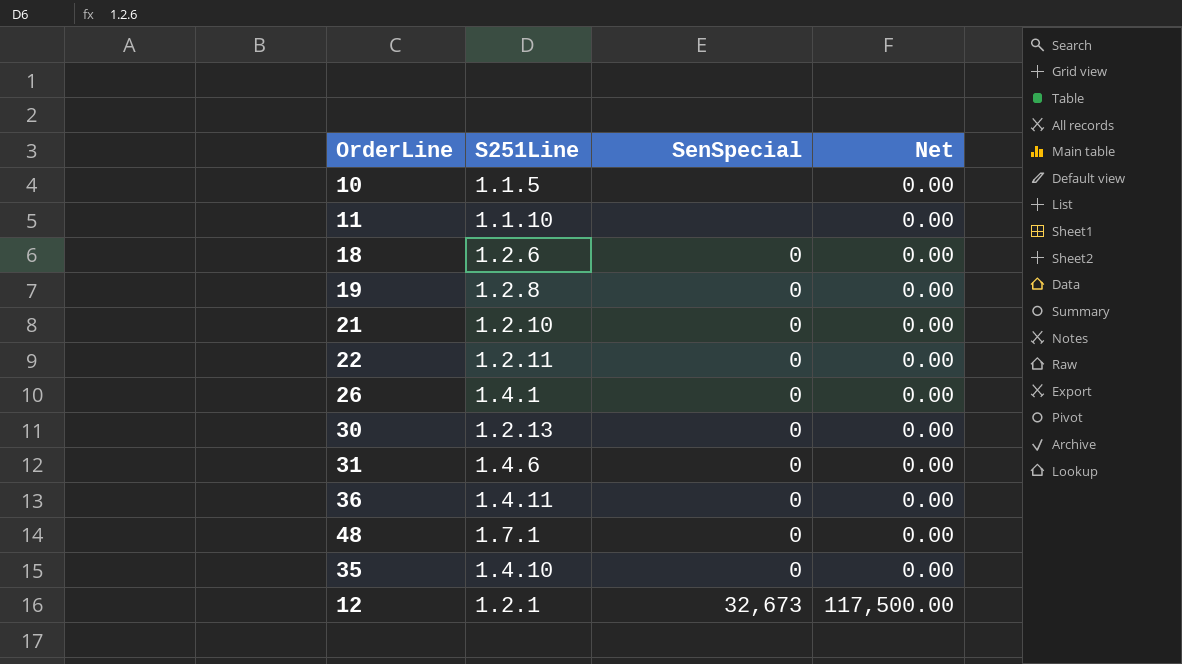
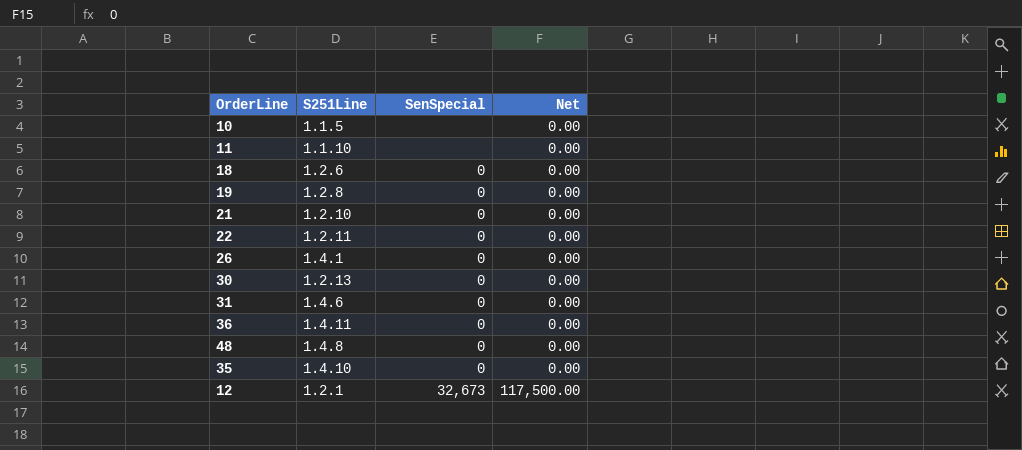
48 | S251Line: 1.7.1 -> 1.4.8

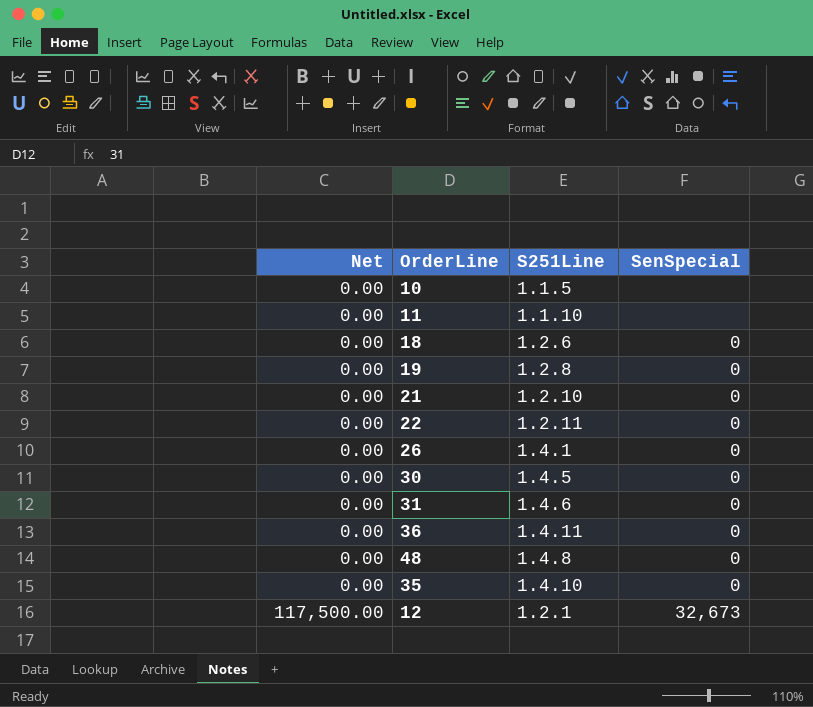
column Net | position: 4 -> 1
30 | S251Line: 1.2.13 -> 1.4.5

